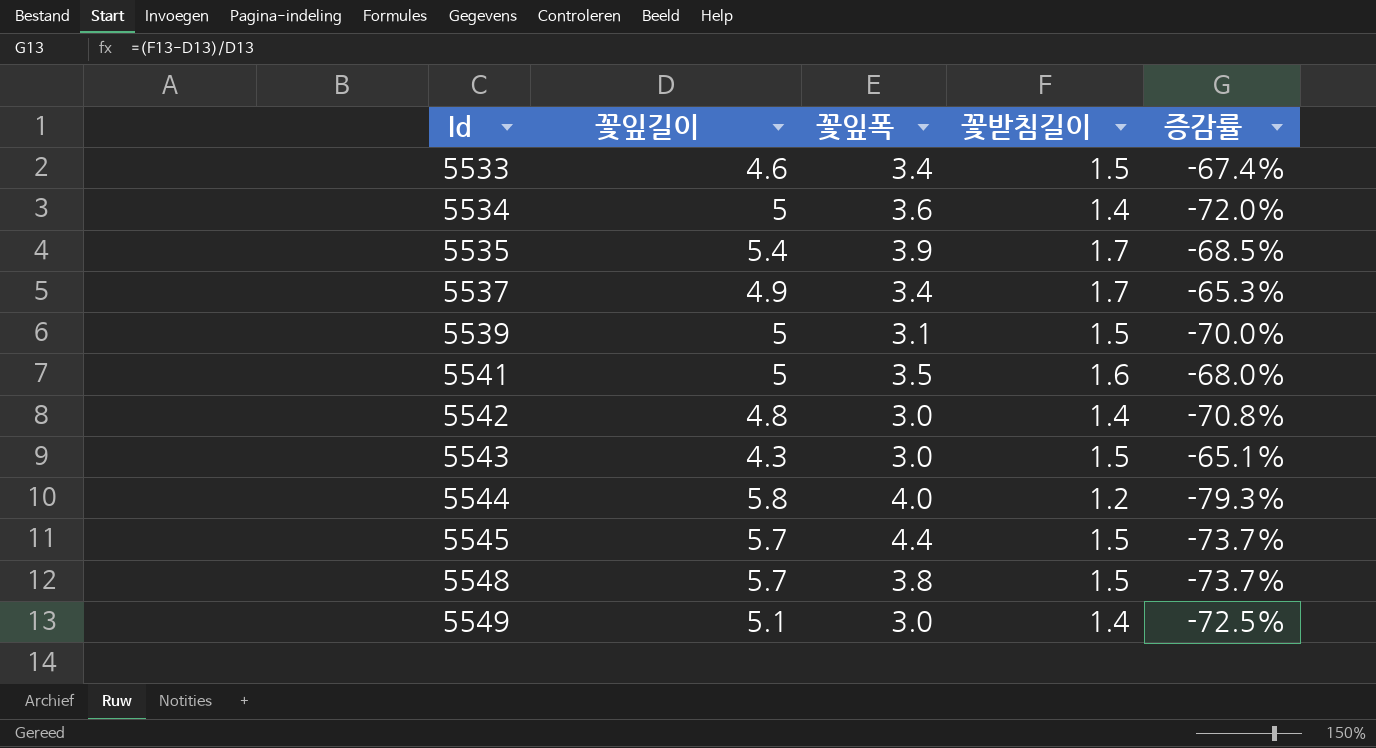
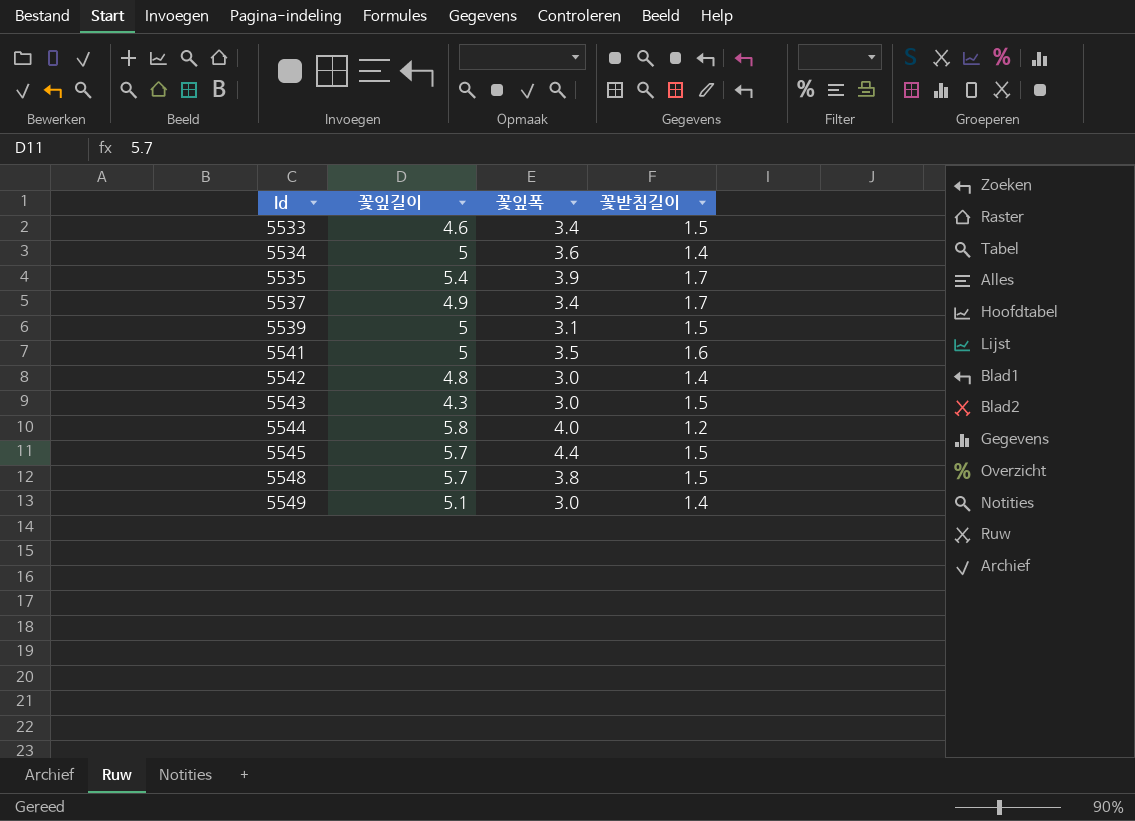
column 증감률 | formula: ([꽃받침길이] - [꽃잎길이]) / [꽃잎길이] -> none

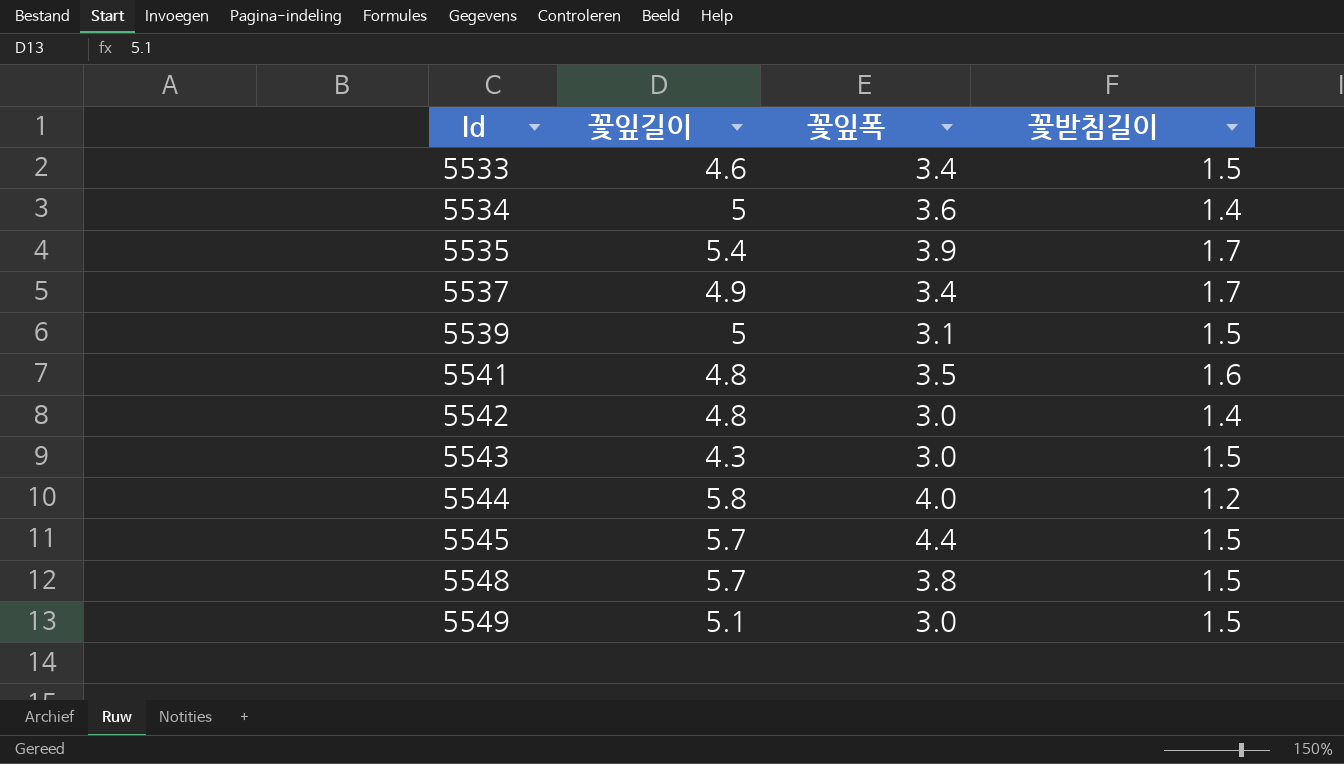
5541 | 꽃잎길이: 5 -> 4.8
5549 | 꽃받침길이: 1.4 -> 1.5

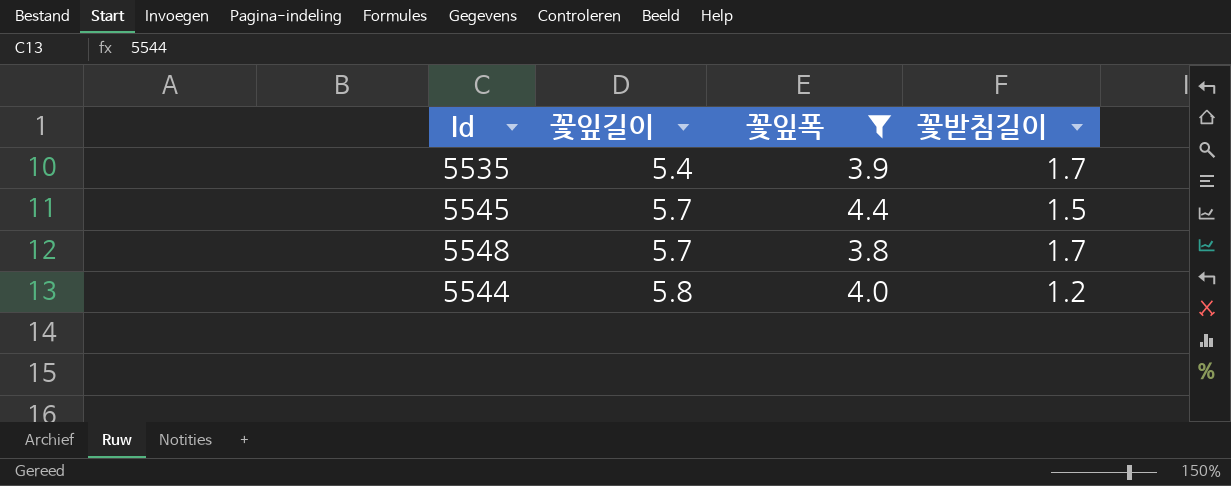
filter: none -> 꽃잎폭 >= 3.8
row order: Id ascending -> 꽃잎길이 ascending
5548 | 꽃받침길이: 1.5 -> 1.7

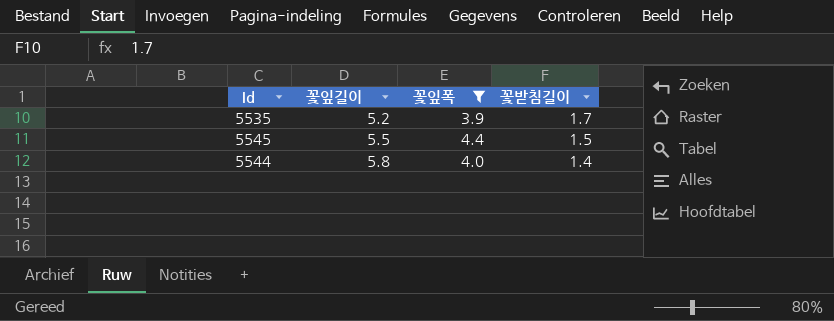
row 5548: 5.7 | 3.8 | 1.7 -> none
5535 | 꽃잎길이: 5.4 -> 5.2
5545 | 꽃잎길이: 5.7 -> 5.5
5544 | 꽃받침길이: 1.2 -> 1.4

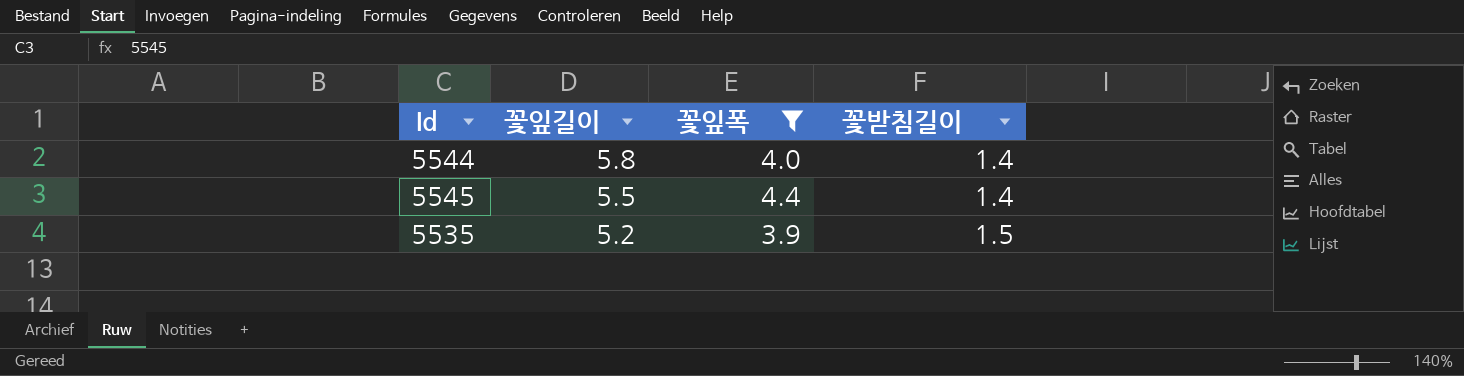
row order: 꽃잎길이 ascending -> 꽃잎길이 descending
5545 | 꽃받침길이: 1.5 -> 1.4
5535 | 꽃받침길이: 1.7 -> 1.5

